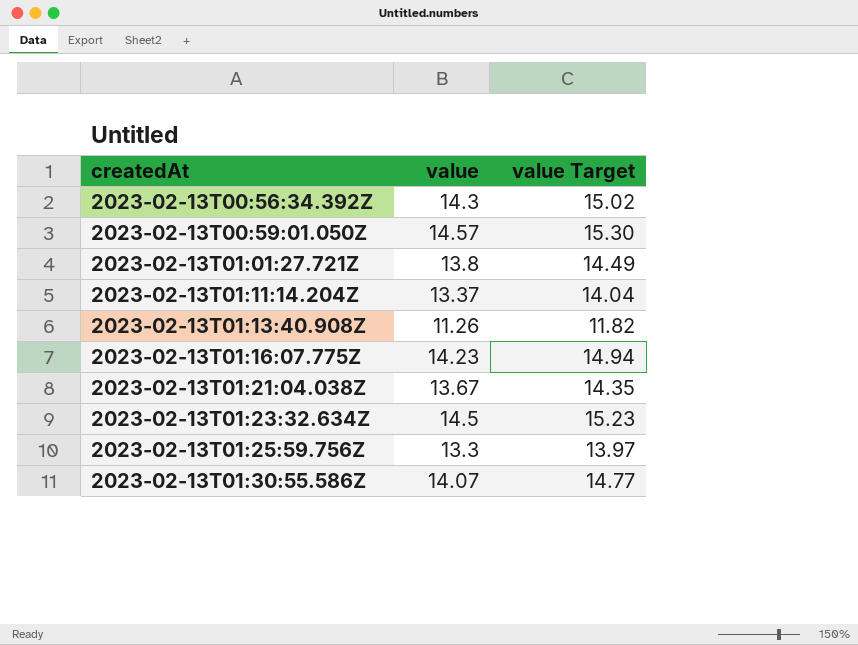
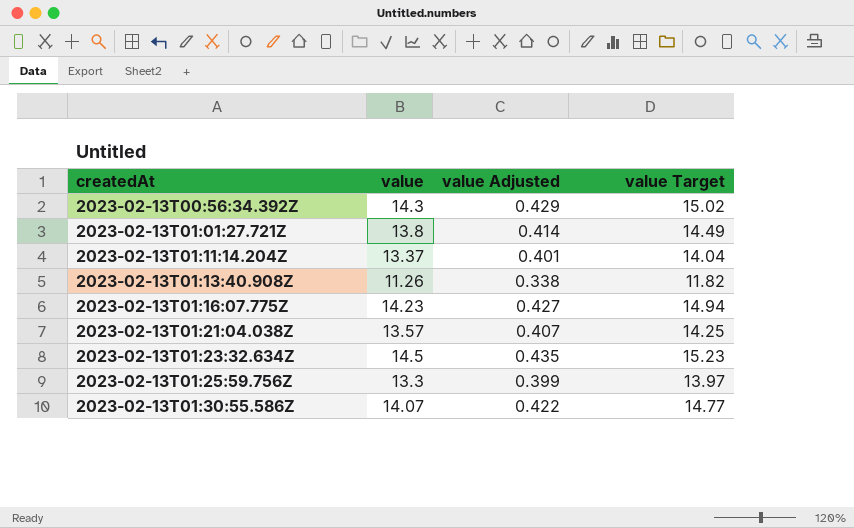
column value Adjusted | formula: none -> [value] * 0.03
row 2023-02-13T00:59:01.050Z: 14.57 | 15.30 -> none
2023-02-13T01:21:04.038Z | value: 13.67 -> 13.57
2023-02-13T01:21:04.038Z | value Target: 14.35 -> 14.25

